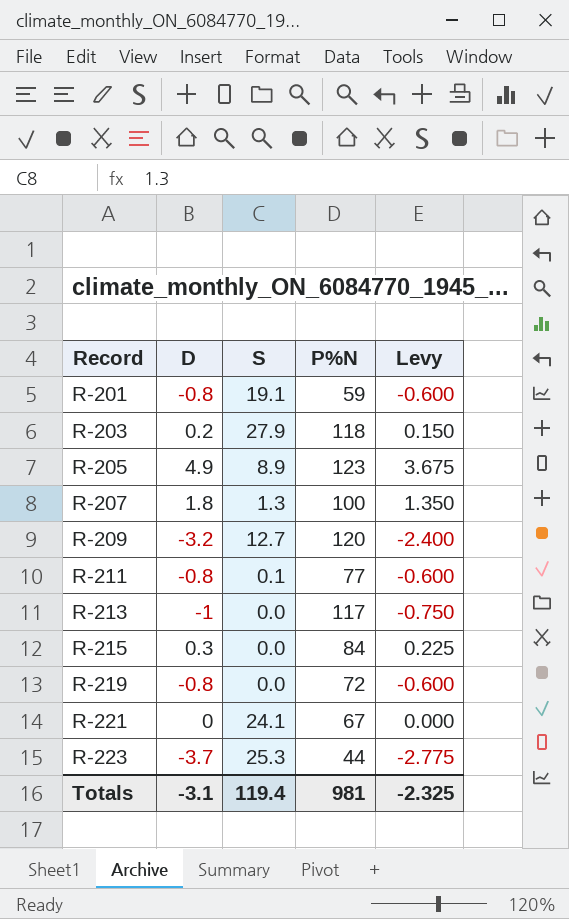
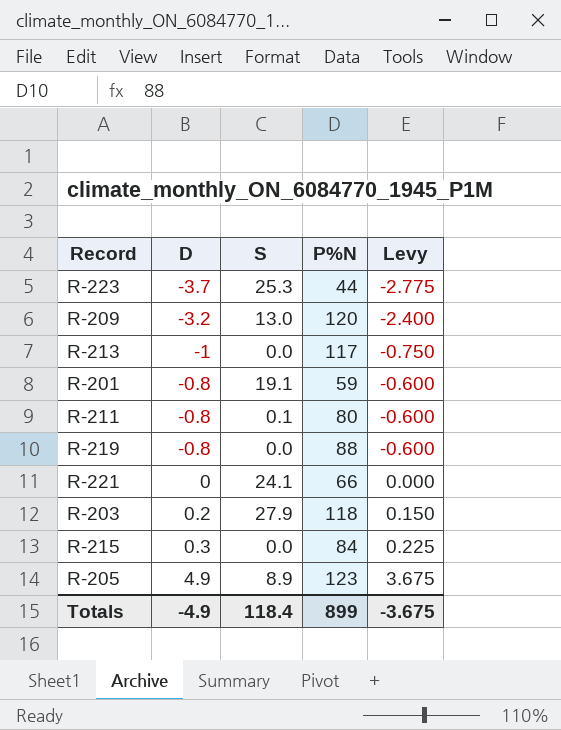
row order: Record ascending -> D ascending
row R-207: 1.8 | 1.3 | 100 | 1.350 -> none
R-209 | S: 12.7 -> 13.0
R-211 | P%N: 77 -> 80
R-219 | P%N: 72 -> 88
R-221 | P%N: 67 -> 66
Totals | D: -3.1 -> -4.9
Totals | S: 119.4 -> 118.4
Totals | P%N: 981 -> 899
Totals | Levy: -2.325 -> -3.675

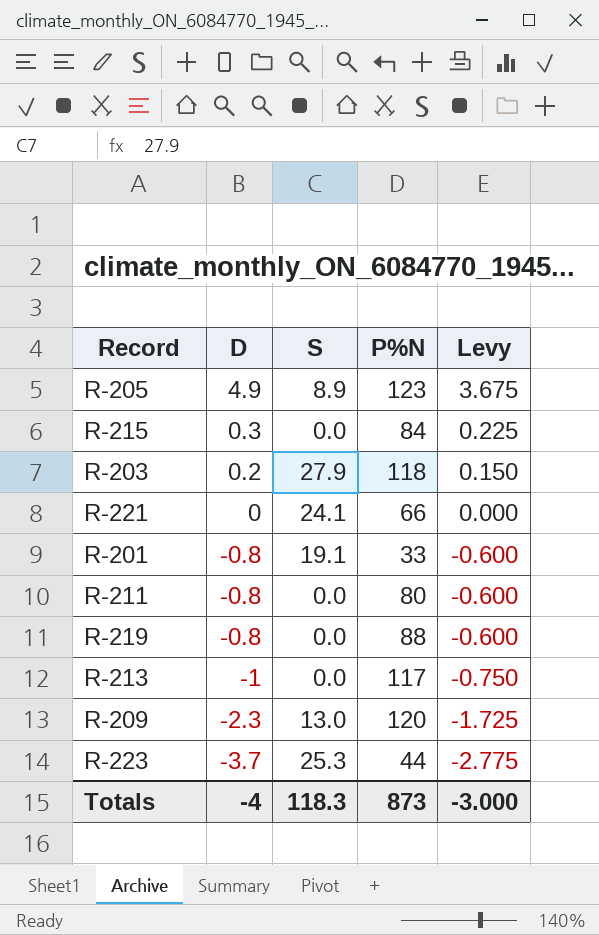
row order: D ascending -> D descending
R-201 | P%N: 59 -> 33
R-211 | S: 0.1 -> 0.0
R-209 | D: -3.2 -> -2.3
R-209 | Levy: -2.400 -> -1.725
Totals | D: -4.9 -> -4
Totals | S: 118.4 -> 118.3
Totals | P%N: 899 -> 873
Totals | Levy: -3.675 -> -3.000

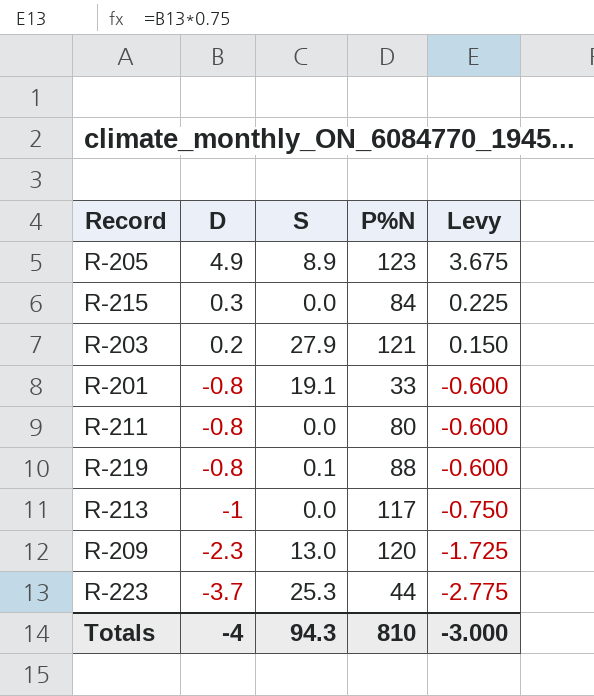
row R-221: 0 | 24.1 | 66 | 0.000 -> none
R-203 | P%N: 118 -> 121
R-219 | S: 0.0 -> 0.1
Totals | S: 118.3 -> 94.3
Totals | P%N: 873 -> 810

